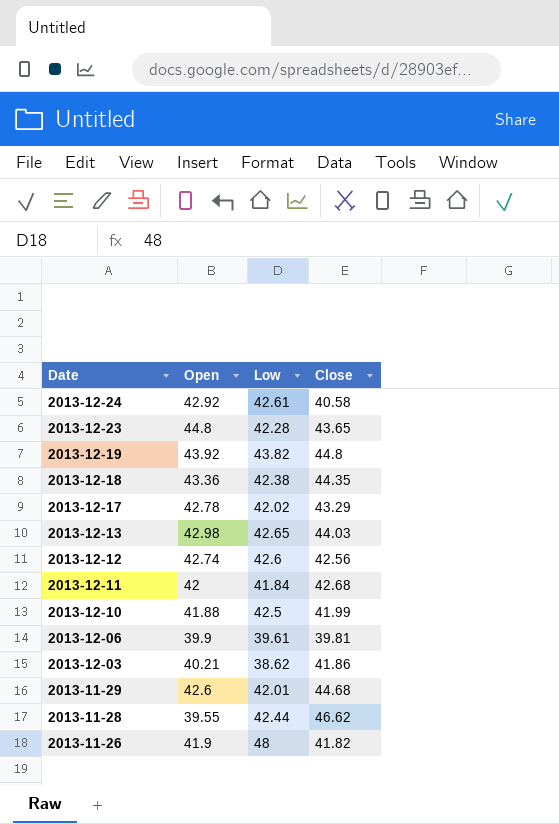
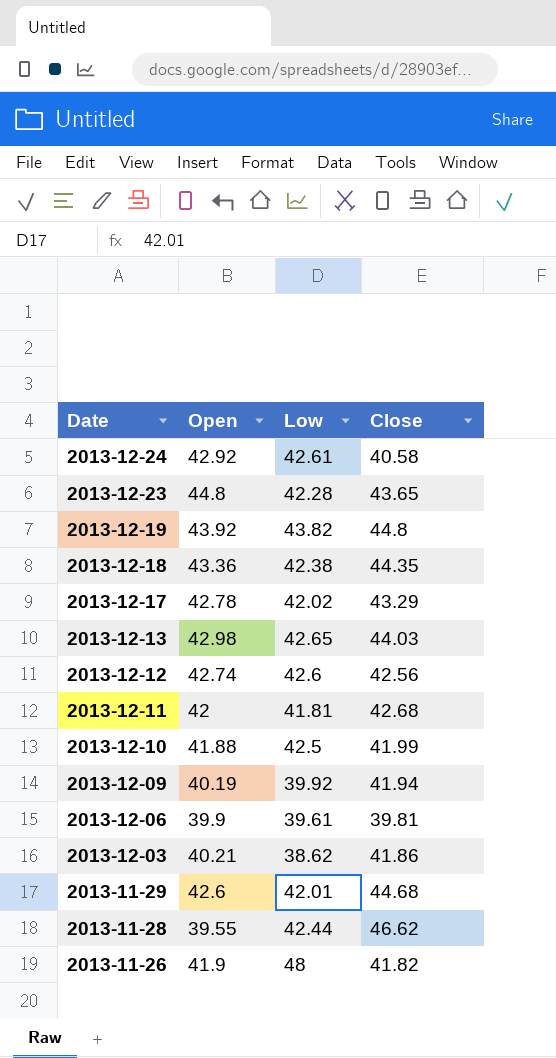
2013-12-11 | Low: 41.84 -> 41.81
row 2013-12-09: none -> 40.19 | 39.92 | 41.94

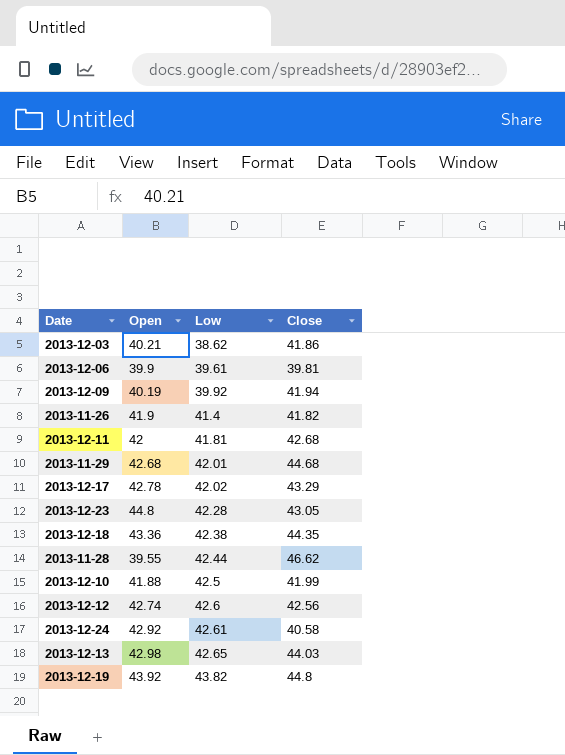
row order: Date descending -> Low ascending
2013-11-26 | Low: 48 -> 41.4
2013-11-29 | Open: 42.6 -> 42.68
2013-12-23 | Close: 43.65 -> 43.05

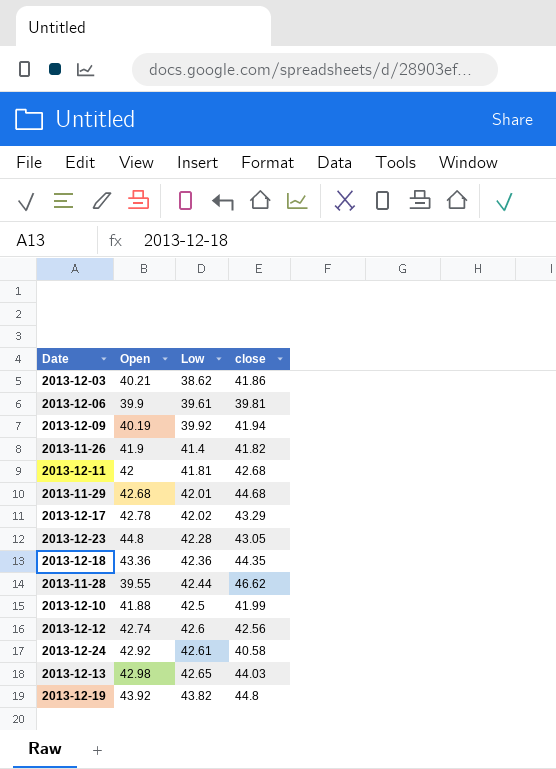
column name: Close -> close
2013-12-18 | Low: 42.38 -> 42.36

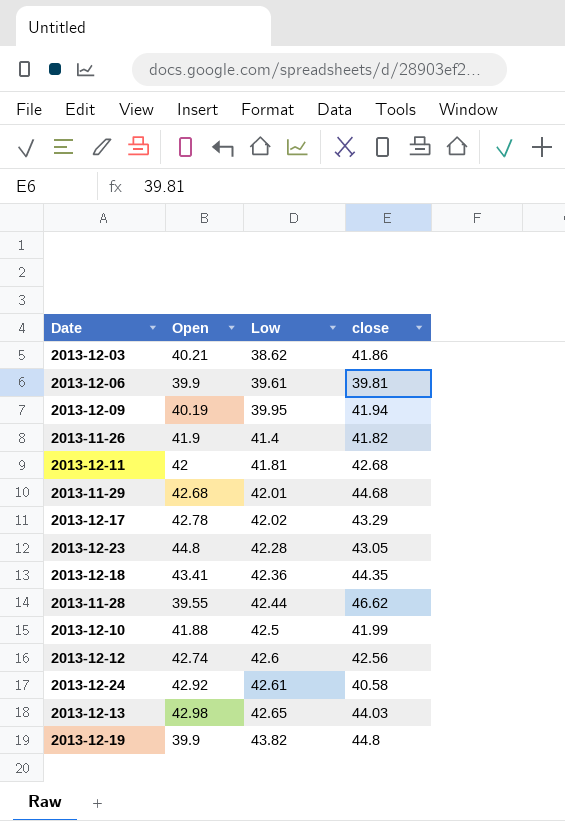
2013-12-09 | Low: 39.92 -> 39.95
2013-12-18 | Open: 43.36 -> 43.41
2013-12-19 | Open: 43.92 -> 39.9

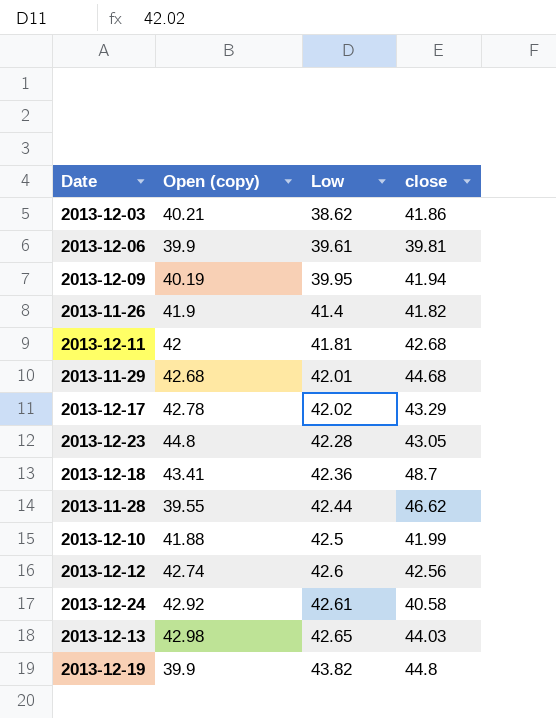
column name: Open -> Open (copy)
2013-12-18 | close: 44.35 -> 48.7

